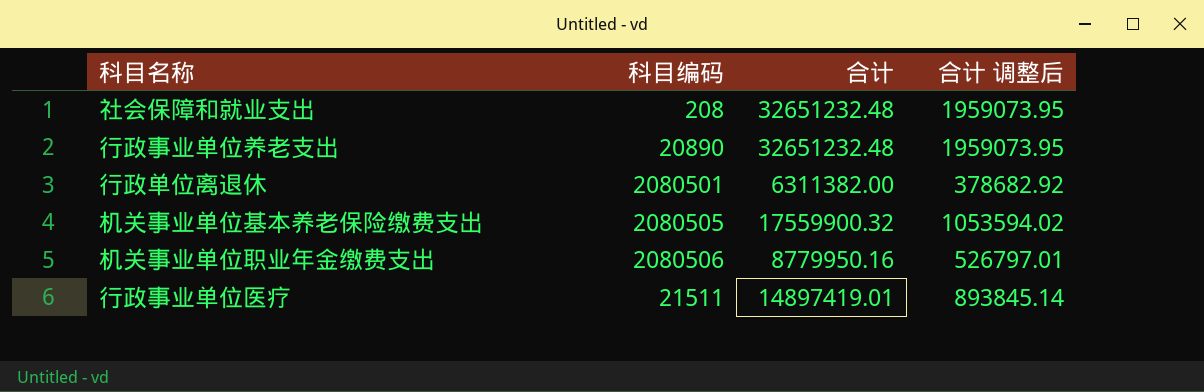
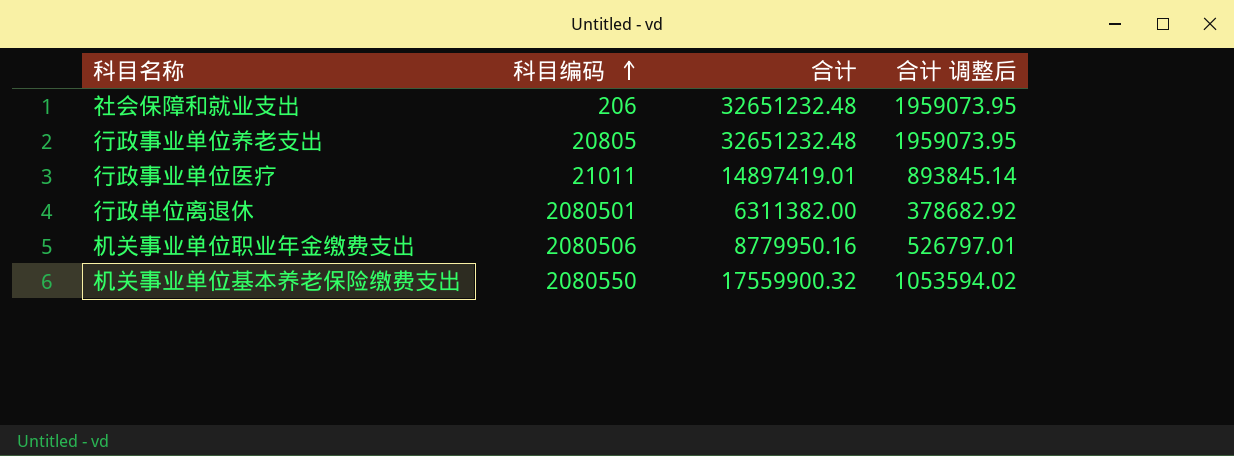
row order: none -> 科目编码 ascending
社会保障和就业支出 | 科目编码: 208 -> 206
行政事业单位养老支出 | 科目编码: 20890 -> 20805
行政事业单位医疗 | 科目编码: 21511 -> 21011
机关事业单位基本养老保险缴费支出 | 科目编码: 2080505 -> 2080550

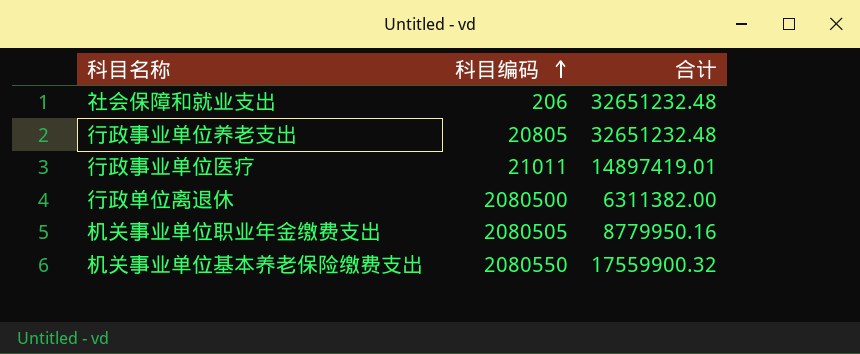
column 合计 调整后 | formula: [合计] * 0.06 -> none
行政单位离退休 | 科目编码: 2080501 -> 2080500
机关事业单位职业年金缴费支出 | 科目编码: 2080506 -> 2080505

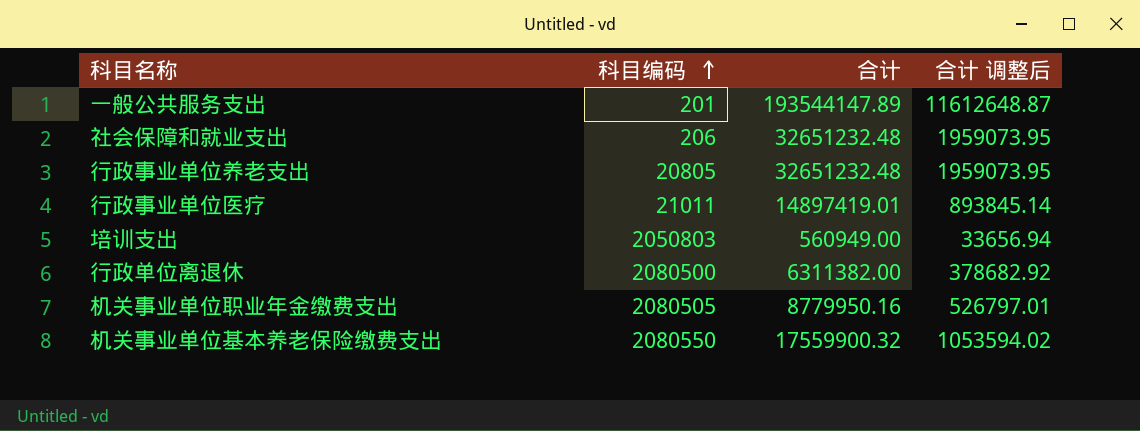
column 合计 调整后 | formula: none -> [合计] * 0.06
row 一般公共服务支出: none -> 201 | 193544147.89 | 11612648.87
row 培训支出: none -> 2050803 | 560949.00 | 33656.94

